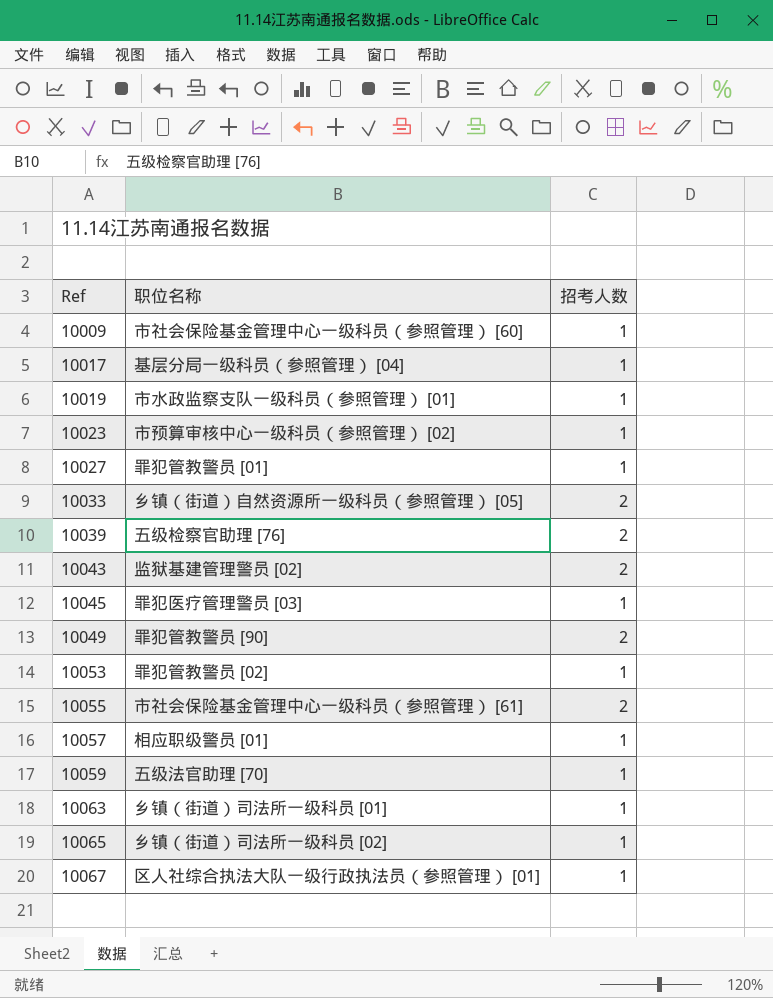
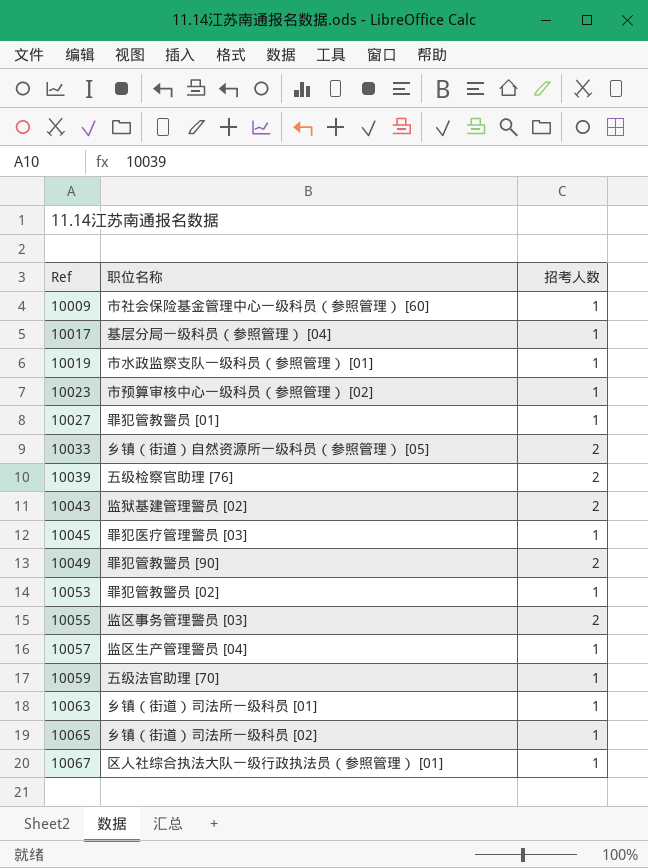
10055 | 职位名称: 市社会保险基金管理中心一级科员（参照管理） [61] -> 监区事务管理警员 [03]
10057 | 职位名称: 相应职级警员 [01] -> 监区生产管理警员 [04]

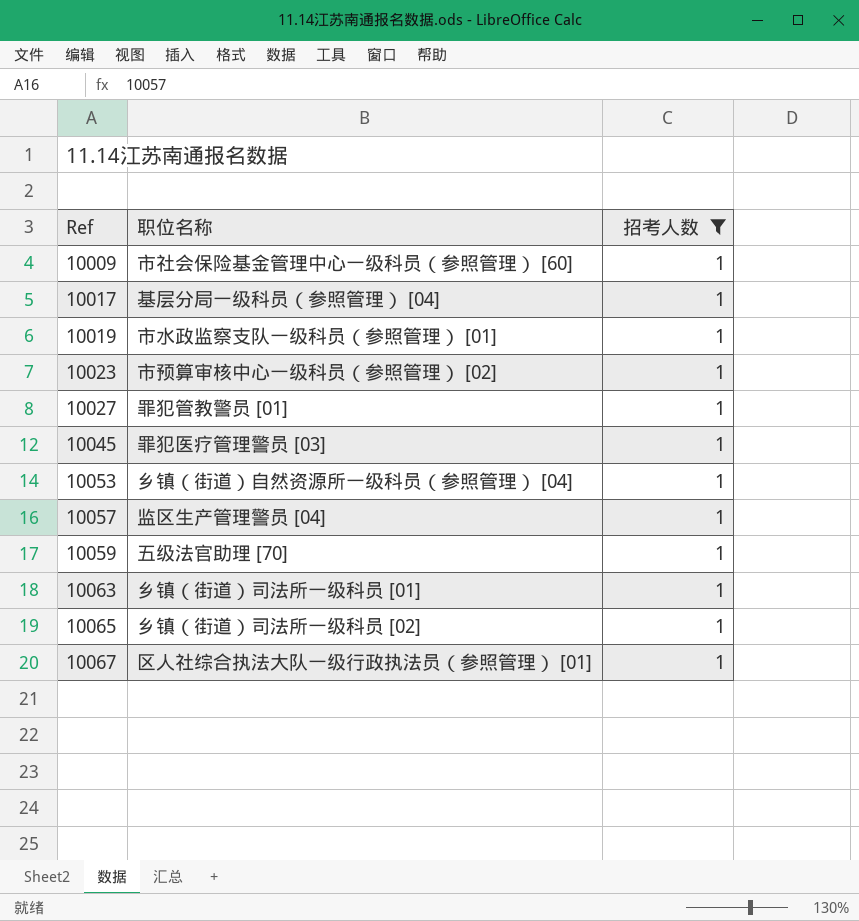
filter: none -> 招考人数 = 1
10053 | 职位名称: 罪犯管教警员 [02] -> 乡镇（街道）自然资源所一级科员（参照管理） [04]

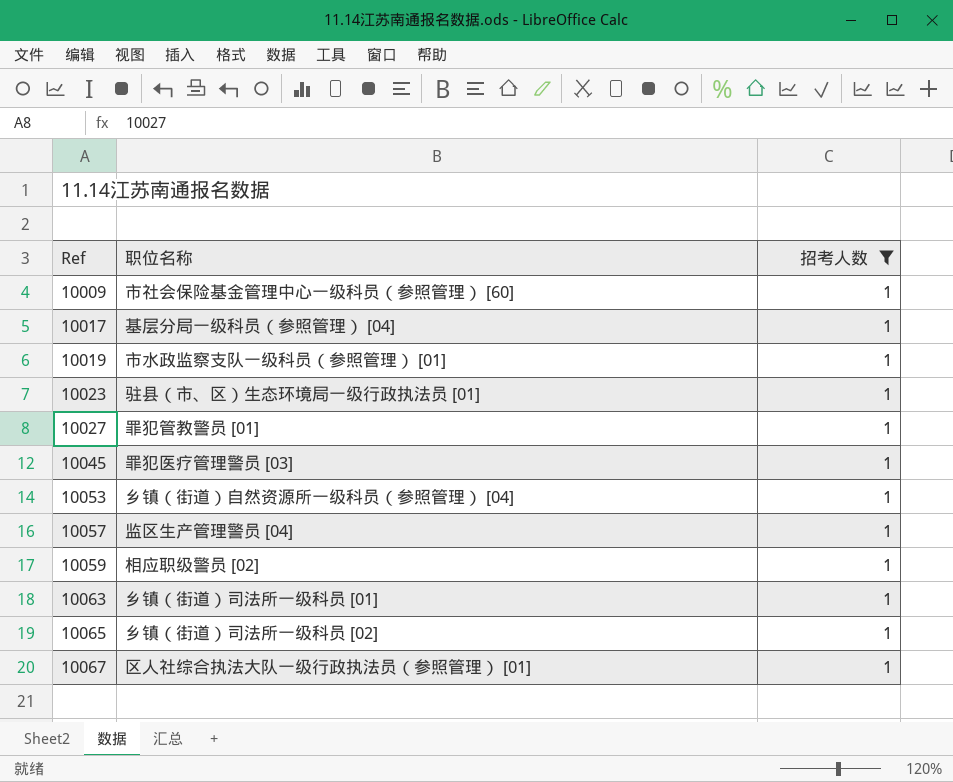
10023 | 职位名称: 市预算审核中心一级科员（参照管理） [02] -> 驻县（市、区）生态环境局一级行政执法员 [01]
10059 | 职位名称: 五级法官助理 [70] -> 相应职级警员 [02]

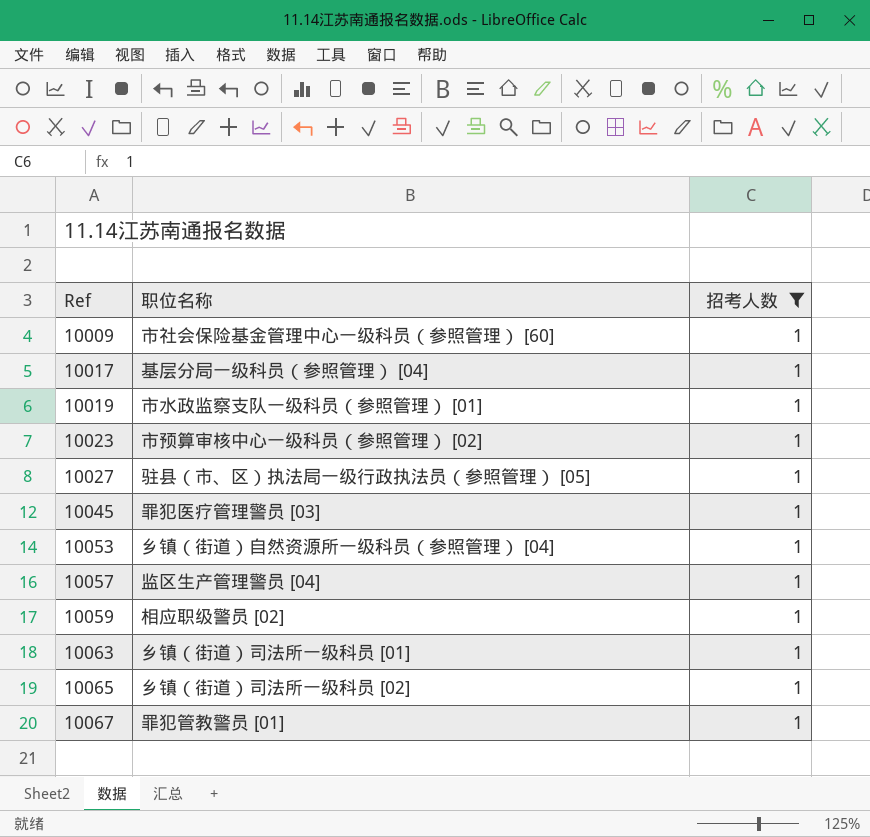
10023 | 职位名称: 驻县（市、区）生态环境局一级行政执法员 [01] -> 市预算审核中心一级科员（参照管理） [02]
10027 | 职位名称: 罪犯管教警员 [01] -> 驻县（市、区）执法局一级行政执法员（参照管理） [05]
10067 | 职位名称: 区人社综合执法大队一级行政执法员（参照管理） [01] -> 罪犯管教警员 [01]

